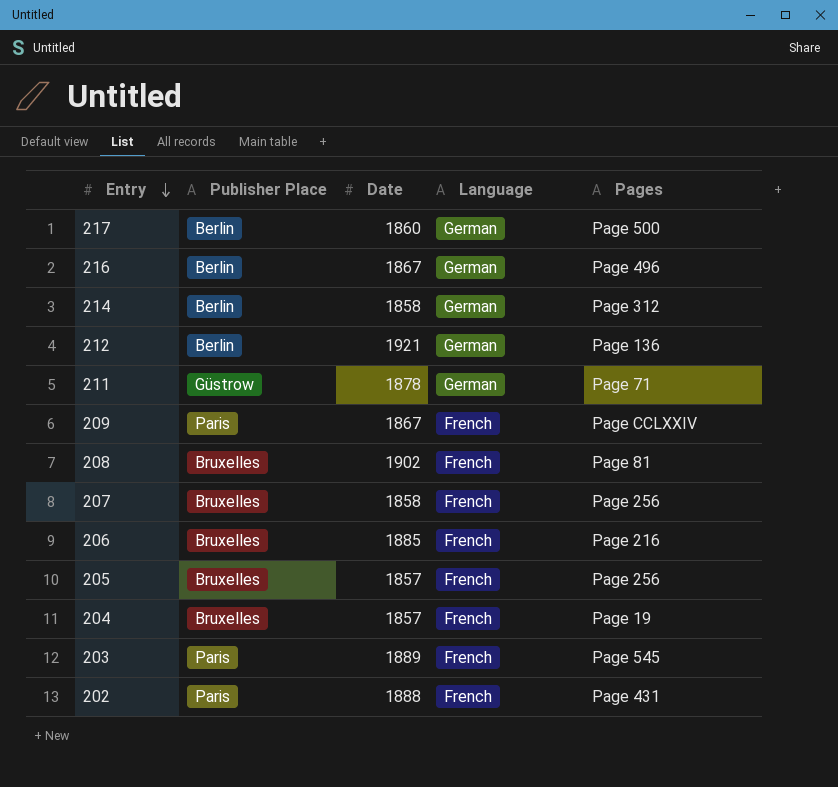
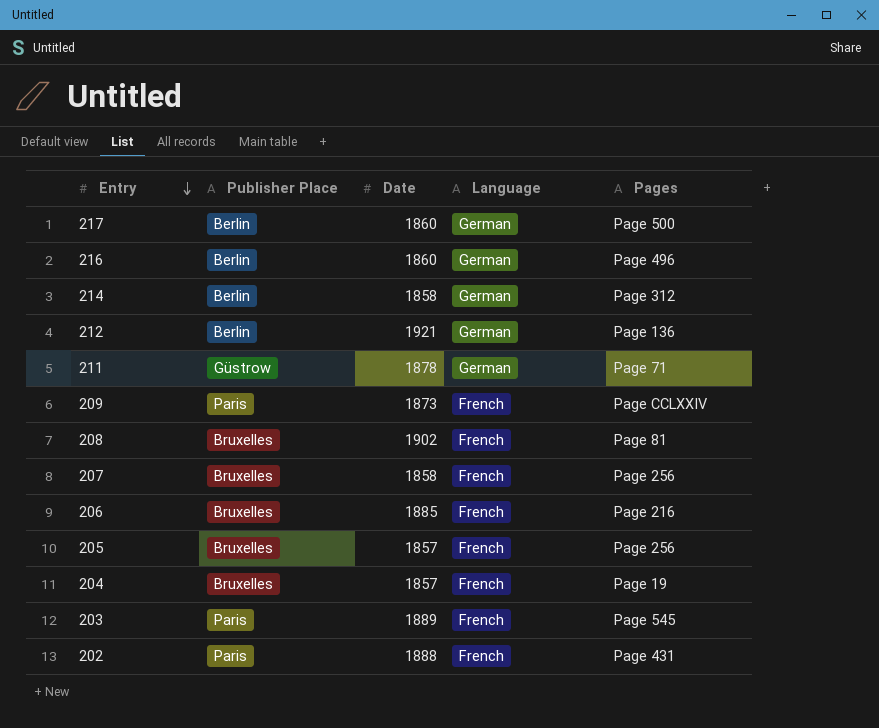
216 | Date: 1867 -> 1860
209 | Date: 1867 -> 1873

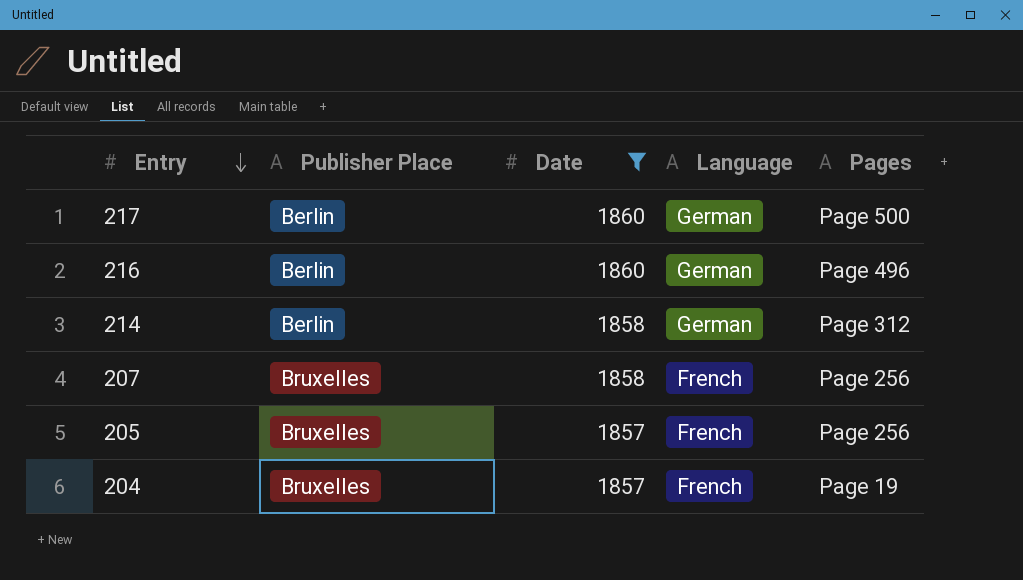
filter: none -> Date <= 1860

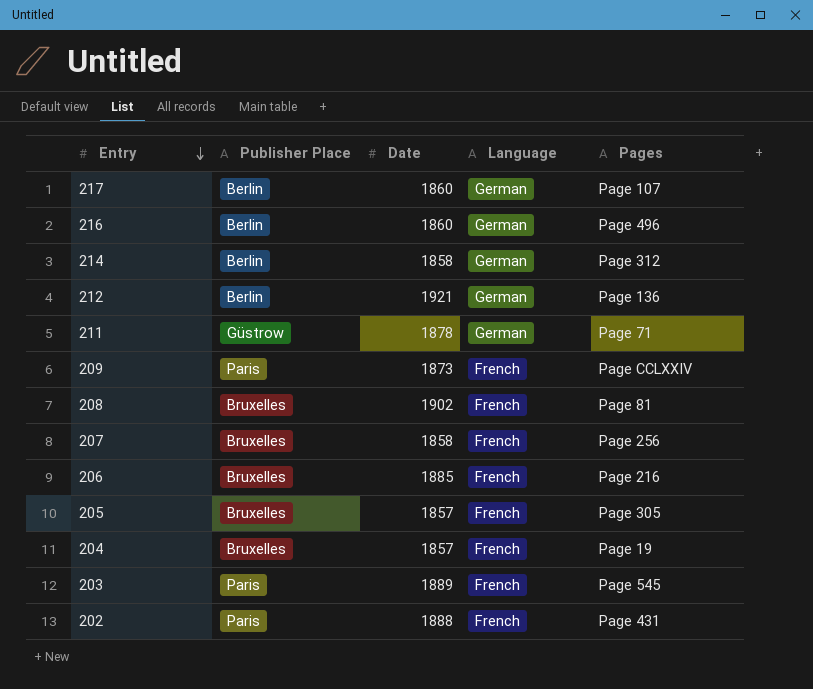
filter: Date <= 1860 -> none
217 | Pages: Page 500 -> Page 107
205 | Pages: Page 256 -> Page 305

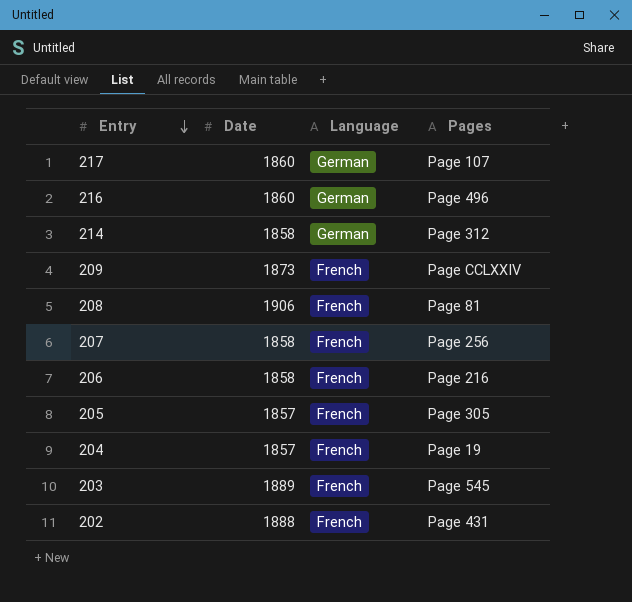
column Publisher Place | position: 2 -> none
row 212: Berlin | 1921 | German | Page 136 -> none
row 211: Güstrow | 1878 | German | Page 71 -> none
208 | Date: 1902 -> 1906
206 | Date: 1885 -> 1858

